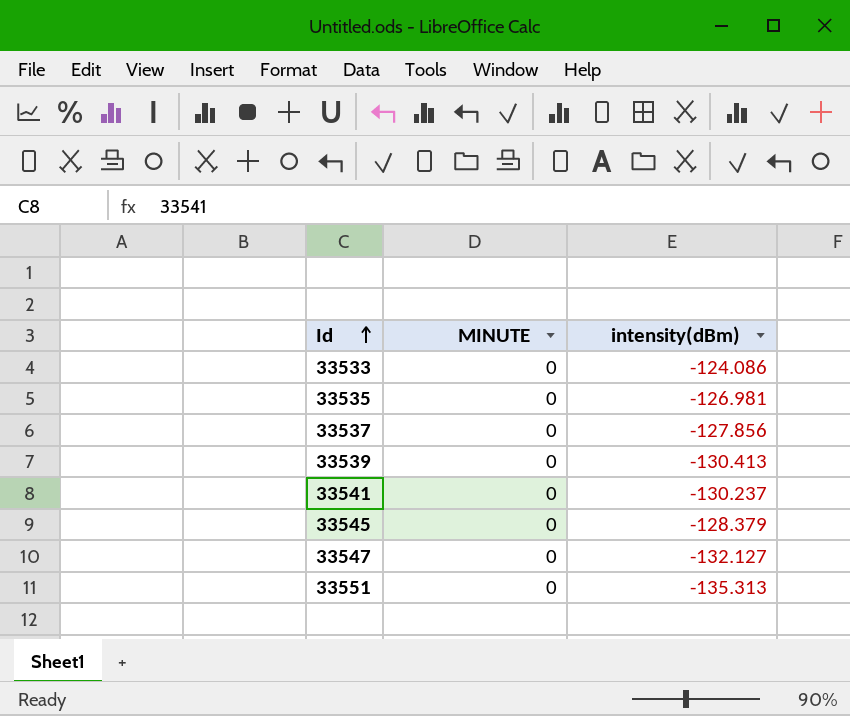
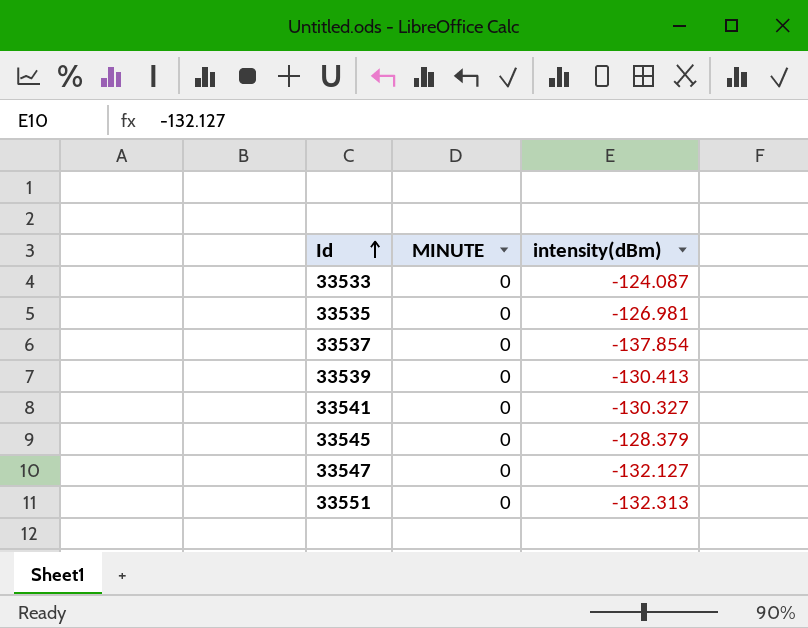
33533 | intensity(dBm): -124.086 -> -124.087
33537 | intensity(dBm): -127.856 -> -137.854
33541 | intensity(dBm): -130.237 -> -130.327
33551 | intensity(dBm): -135.313 -> -132.313

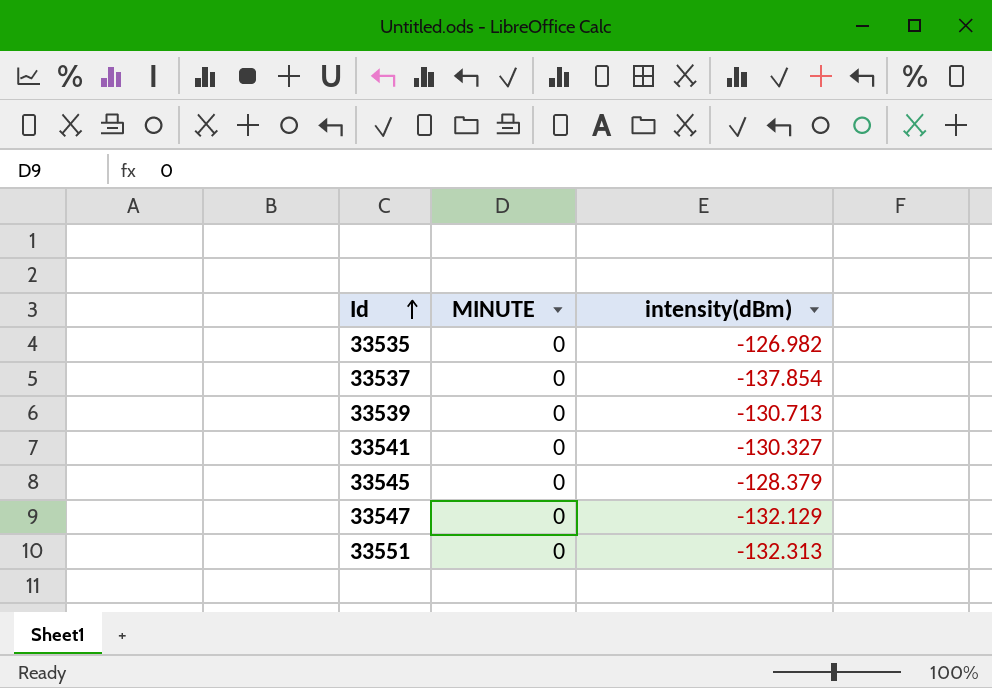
row 33533: 0 | -124.087 -> none
33535 | intensity(dBm): -126.981 -> -126.982
33539 | intensity(dBm): -130.413 -> -130.713
33547 | intensity(dBm): -132.127 -> -132.129

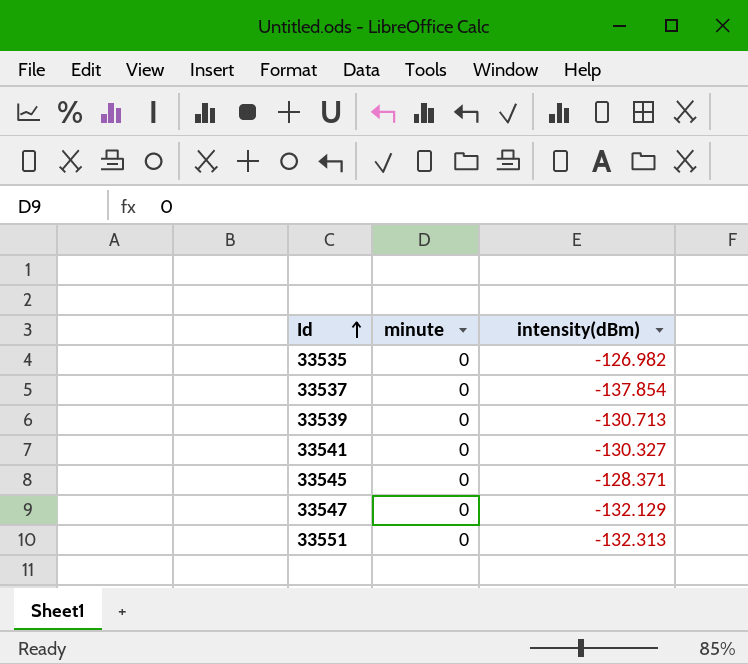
column name: MINUTE -> minute
33545 | intensity(dBm): -128.379 -> -128.371

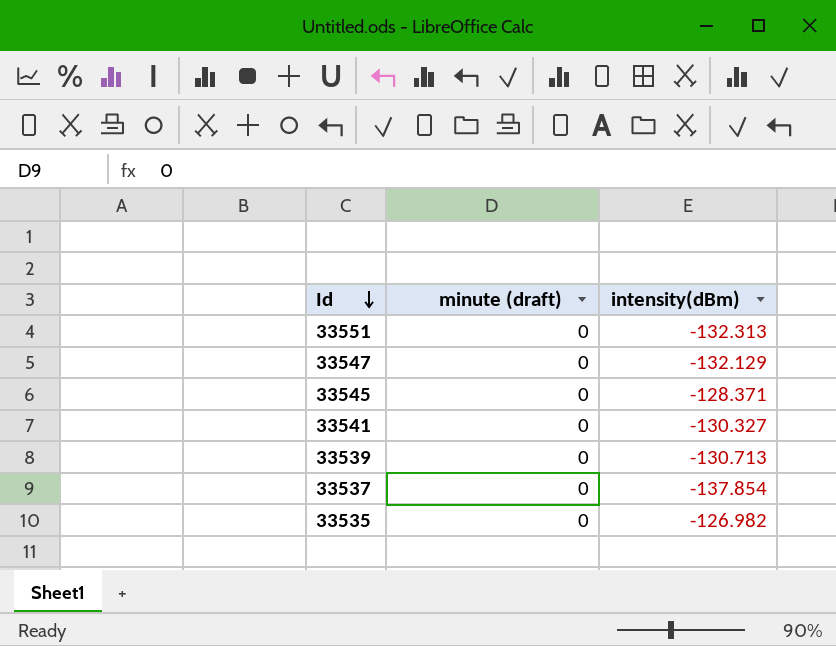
row order: Id ascending -> Id descending
column name: minute -> minute (draft)

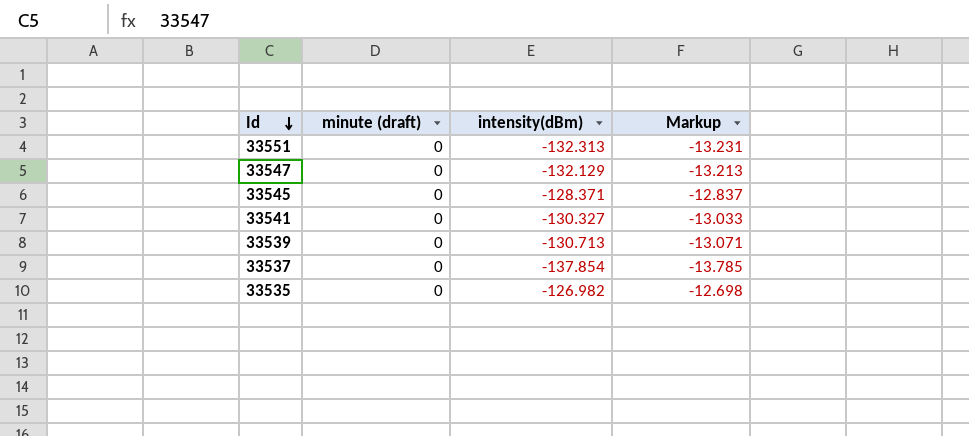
column Markup | formula: none -> [intensity(dBm)] * 0.1

